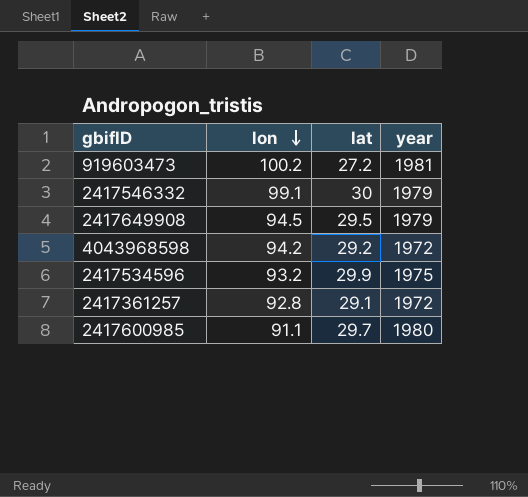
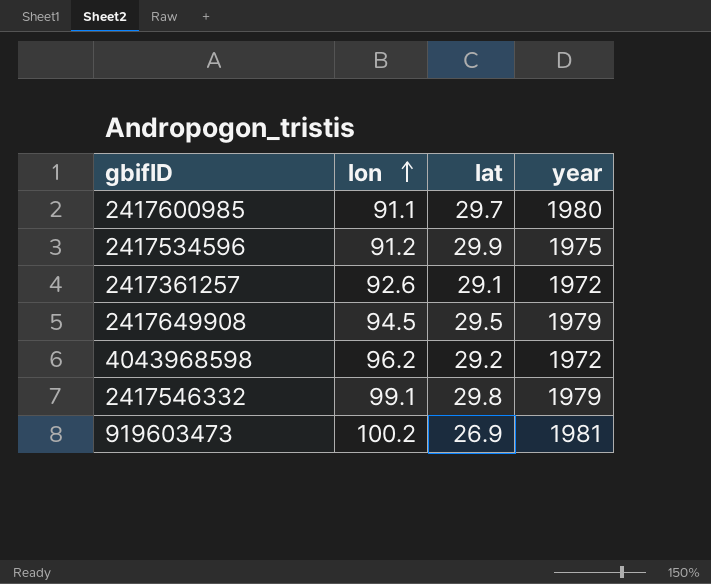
row order: lon descending -> lon ascending
2417534596 | lon: 93.2 -> 91.2
2417361257 | lon: 92.8 -> 92.6
4043968598 | lon: 94.2 -> 96.2
2417546332 | lat: 30 -> 29.8
919603473 | lat: 27.2 -> 26.9

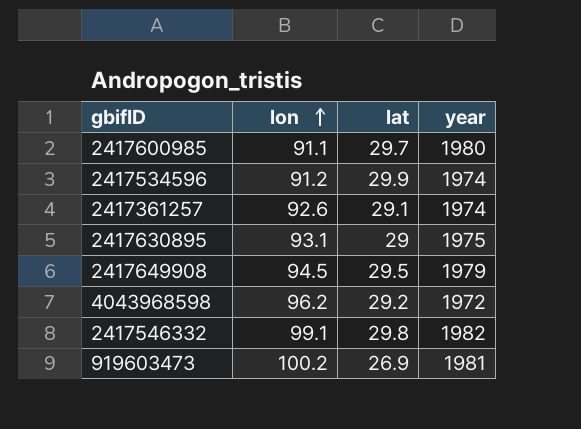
2417534596 | year: 1975 -> 1974
2417361257 | year: 1972 -> 1974
row 2417630895: none -> 93.1 | 29 | 1975
2417546332 | year: 1979 -> 1982

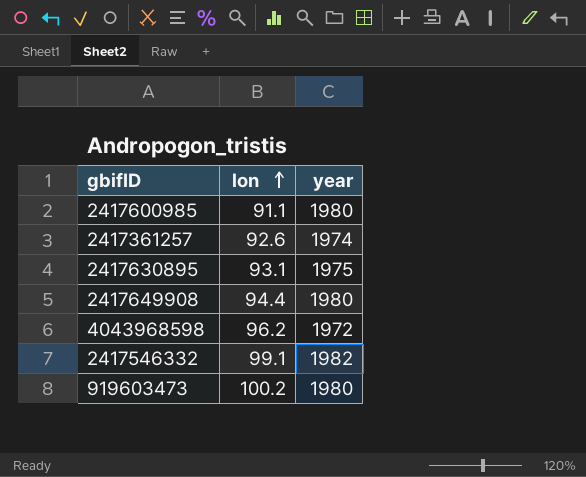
column lat | position: 3 -> none
row 2417534596: 91.2 | 29.9 | 1974 -> none
2417649908 | lon: 94.5 -> 94.4
2417649908 | year: 1979 -> 1980
919603473 | year: 1981 -> 1980

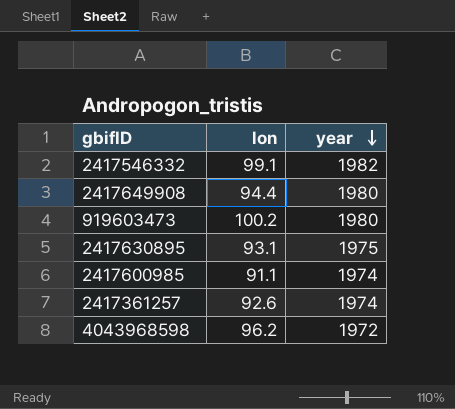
row order: lon ascending -> year descending
2417600985 | year: 1980 -> 1974

